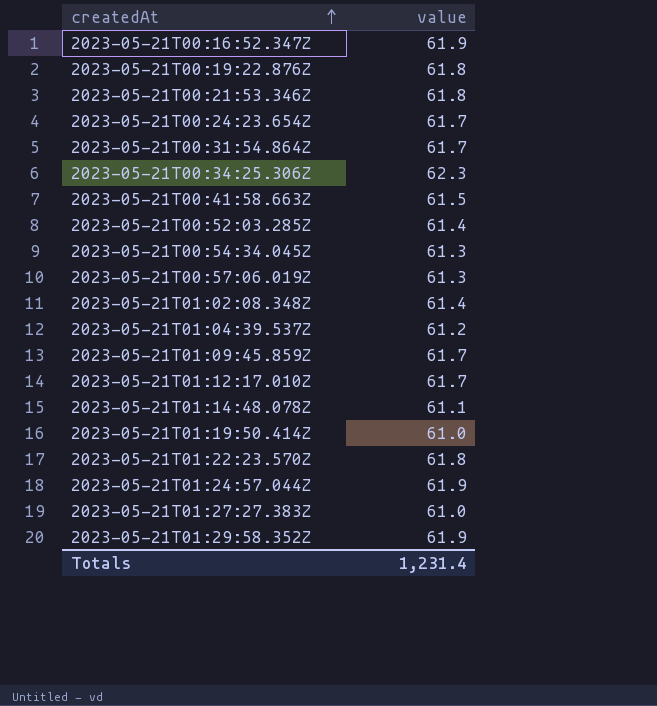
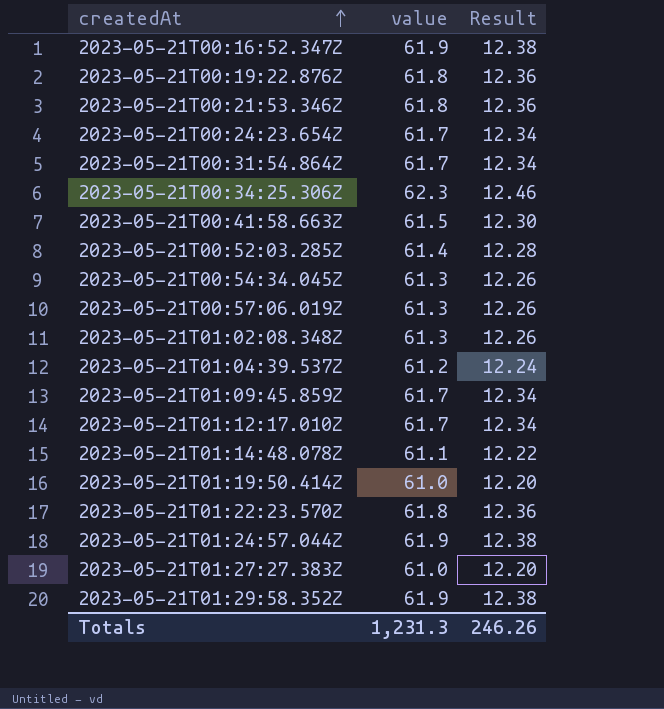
column Result | formula: none -> [value] * 0.2
2023-05-21T01:02:08.348Z | value: 61.4 -> 61.3
Totals | value: 1,231.4 -> 1,231.3

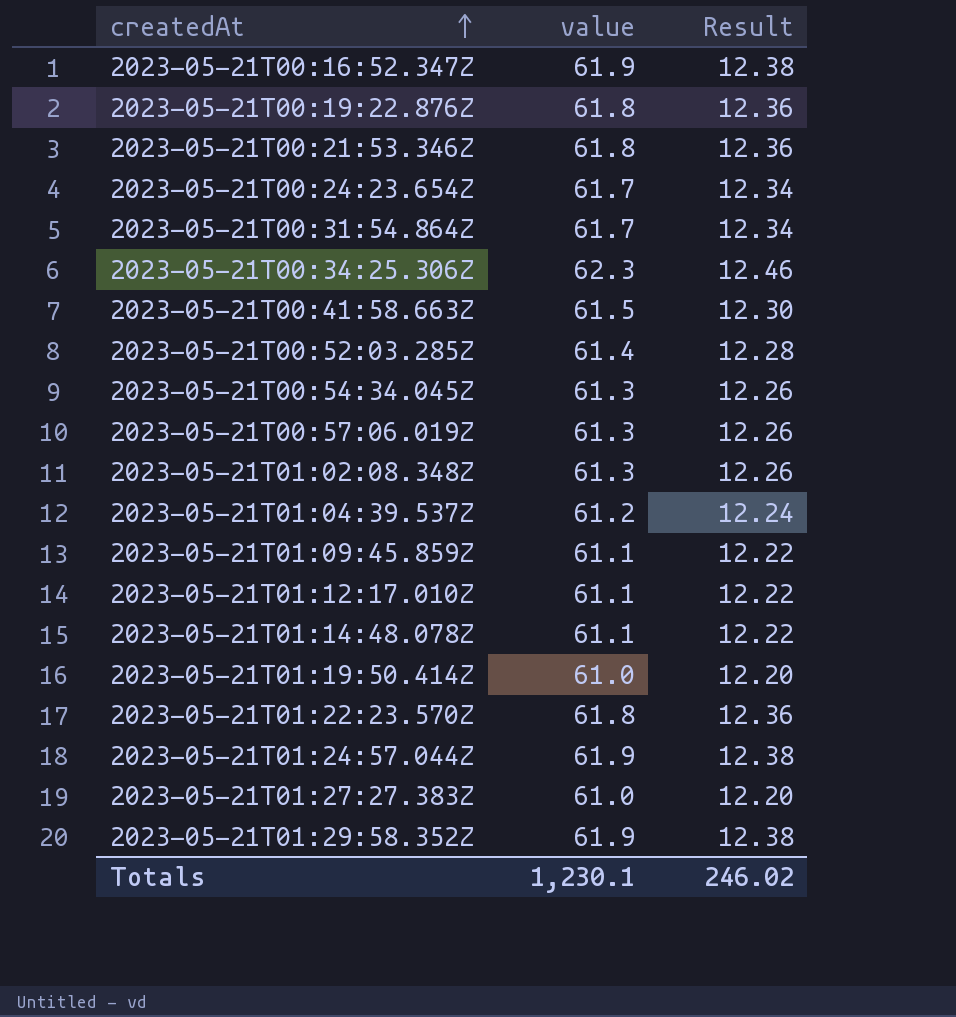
2023-05-21T01:09:45.859Z | value: 61.7 -> 61.1
2023-05-21T01:09:45.859Z | Result: 12.34 -> 12.22
2023-05-21T01:12:17.010Z | value: 61.7 -> 61.1
2023-05-21T01:12:17.010Z | Result: 12.34 -> 12.22
Totals | value: 1,231.3 -> 1,230.1
Totals | Result: 246.26 -> 246.02

